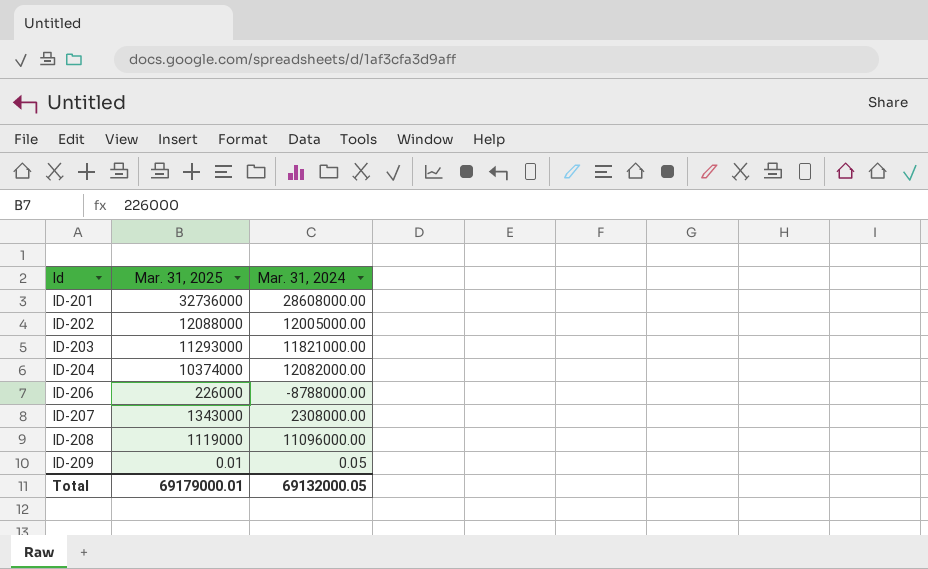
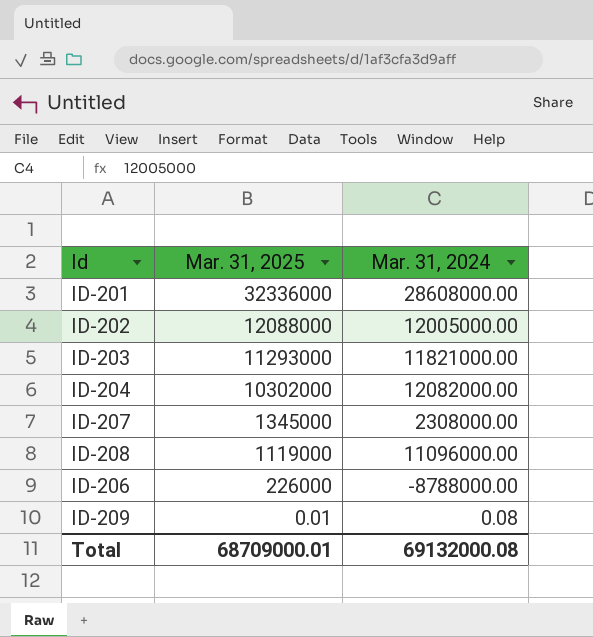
row order: Id ascending -> Mar. 31, 2025 descending
ID-201 | Mar. 31, 2025: 32736000 -> 32336000
ID-204 | Mar. 31, 2025: 10374000 -> 10302000
ID-207 | Mar. 31, 2025: 1343000 -> 1345000
ID-209 | Mar. 31, 2024: 0.05 -> 0.08
Total | Mar. 31, 2025: 69179000.01 -> 68709000.01
Total | Mar. 31, 2024: 69132000.05 -> 69132000.08

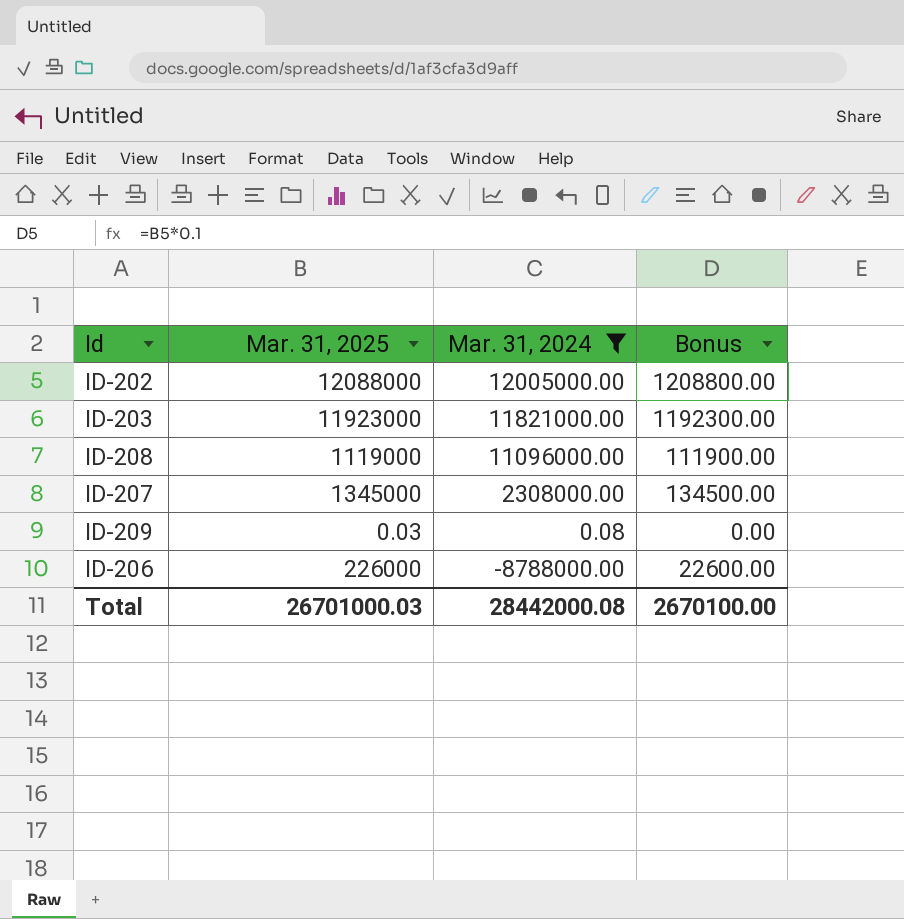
filter: none -> Mar. 31, 2024 <= 12005000.00
row order: Mar. 31, 2025 descending -> Mar. 31, 2024 descending
column Bonus | formula: none -> [Mar. 31, 2025] * 0.1
ID-203 | Mar. 31, 2025: 11293000 -> 11923000
ID-209 | Mar. 31, 2025: 0.01 -> 0.03
Total | Mar. 31, 2025: 68709000.01 -> 26701000.03
Total | Mar. 31, 2024: 69132000.08 -> 28442000.08

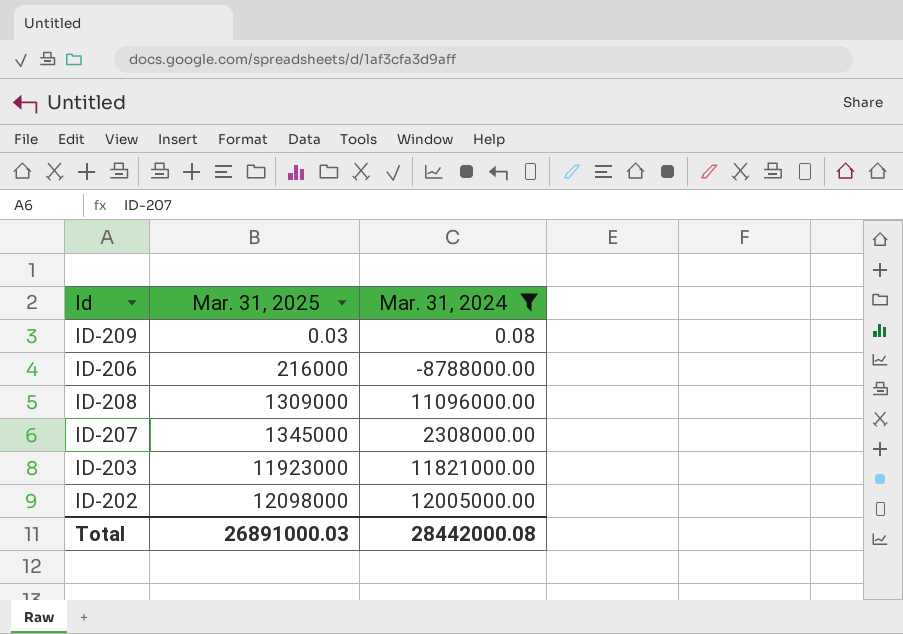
row order: Mar. 31, 2024 descending -> Mar. 31, 2025 ascending
column Bonus | formula: [Mar. 31, 2025] * 0.1 -> none
ID-206 | Mar. 31, 2025: 226000 -> 216000
ID-208 | Mar. 31, 2025: 1119000 -> 1309000
ID-202 | Mar. 31, 2025: 12088000 -> 12098000
Total | Mar. 31, 2025: 26701000.03 -> 26891000.03

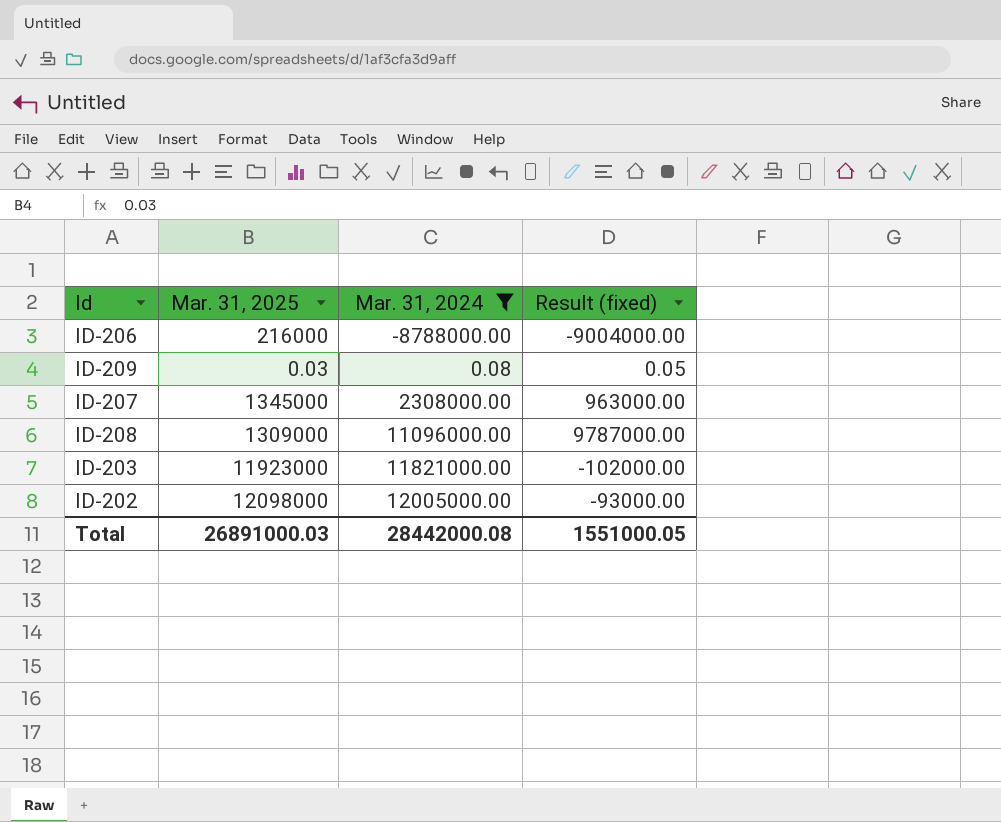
row order: Mar. 31, 2025 ascending -> Mar. 31, 2024 ascending
column Result (fixed) | formula: none -> [Mar. 31, 2024] - [Mar. 31, 2025]

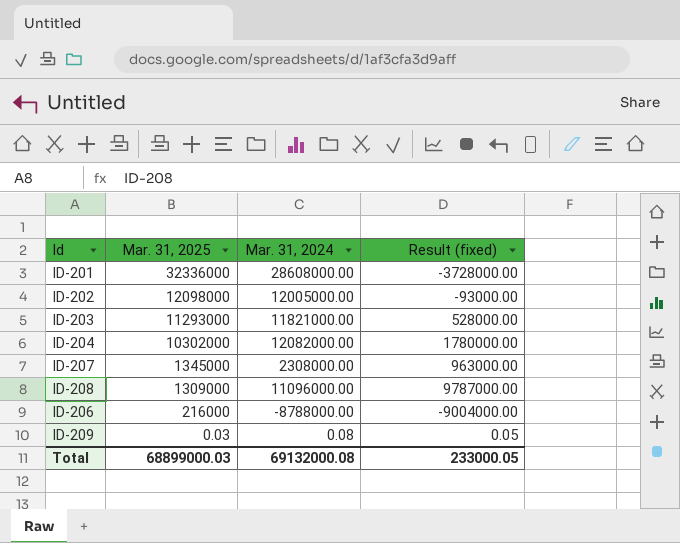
filter: Mar. 31, 2024 <= 12005000.00 -> none
row order: Mar. 31, 2024 ascending -> Mar. 31, 2025 descending
ID-203 | Mar. 31, 2025: 11923000 -> 11293000
ID-203 | Result (fixed): -102000.00 -> 528000.00
Total | Mar. 31, 2025: 26891000.03 -> 68899000.03
Total | Mar. 31, 2024: 28442000.08 -> 69132000.08
Total | Result (fixed): 1551000.05 -> 233000.05

